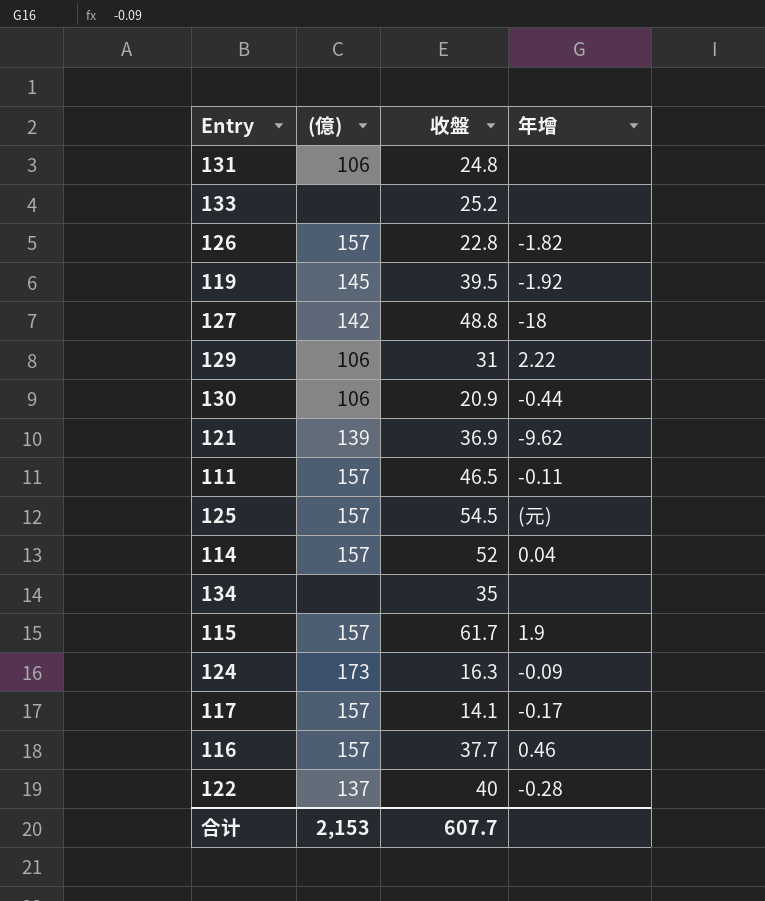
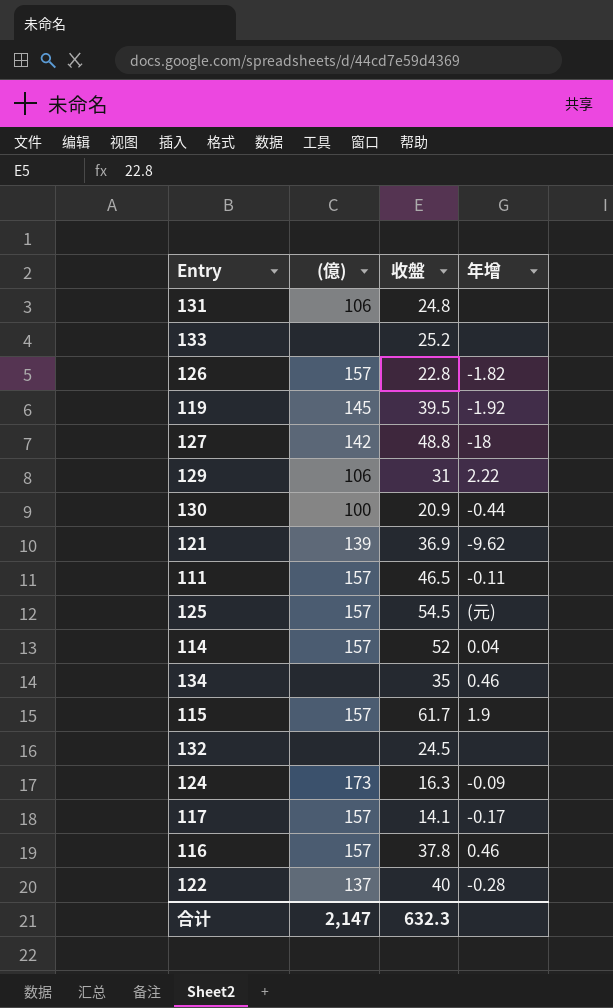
130 | (億): 106 -> 100
134 | 年增: none -> 0.46
row 132: none -> none | 24.5 | none
116 | 收盤: 37.7 -> 37.8
合计 | (億): 2,153 -> 2,147
合计 | 收盤: 607.7 -> 632.3

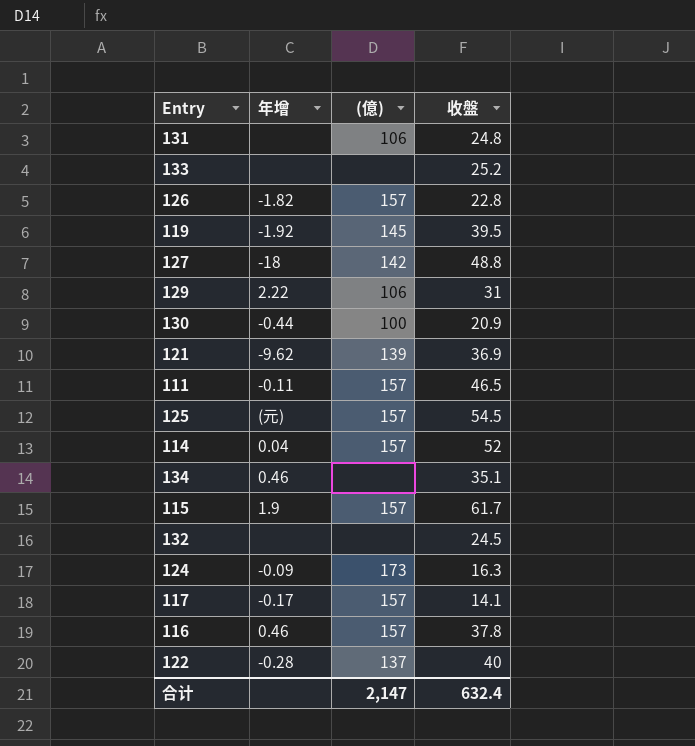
column 年增 | position: 4 -> 2
134 | 收盤: 35 -> 35.1
合计 | 收盤: 632.3 -> 632.4

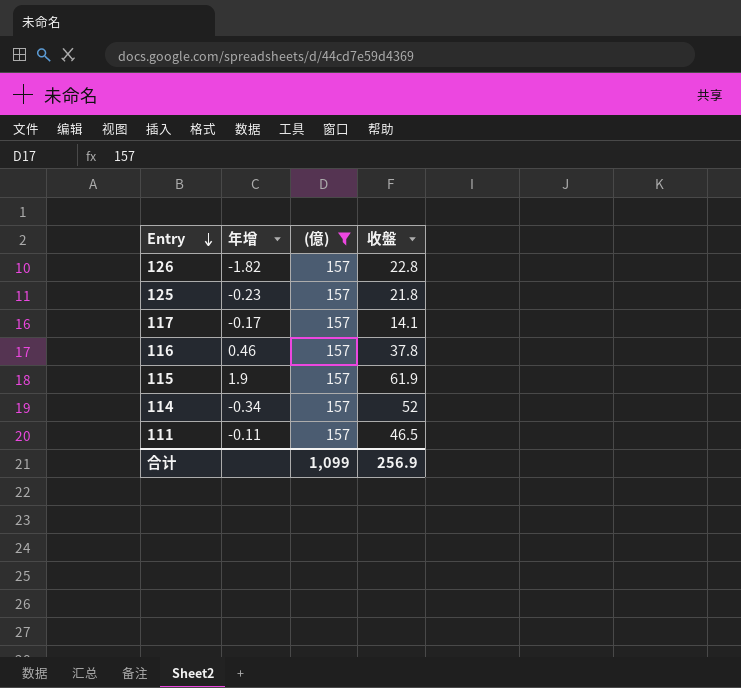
filter: none -> (億) = 157
row order: none -> Entry descending
125 | 年增: (元) -> -0.23
125 | 收盤: 54.5 -> 21.8
115 | 收盤: 61.7 -> 61.9
114 | 年增: 0.04 -> -0.34
合计 | (億): 2,147 -> 1,099
合计 | 收盤: 632.4 -> 256.9

